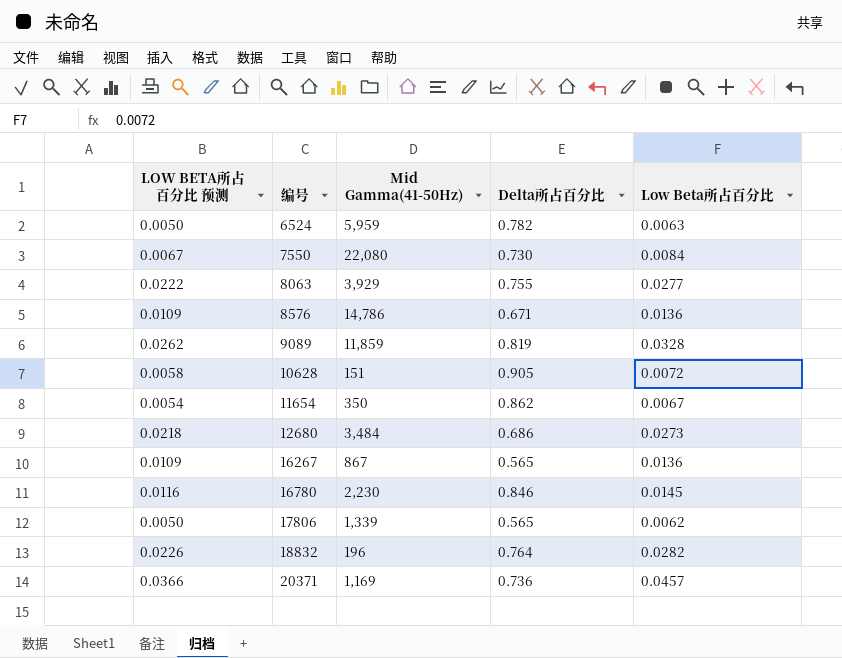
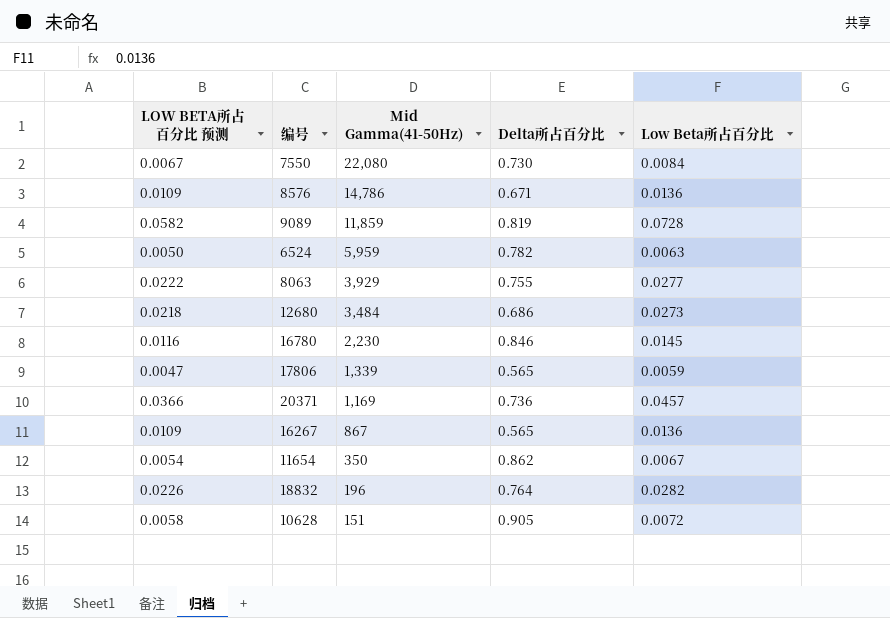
row order: 编号 ascending -> Mid Gamma(41-50Hz) descending
9089 | LOW BETA所占百分比 预测: 0.0262 -> 0.0582
9089 | Low Beta所占百分比: 0.0328 -> 0.0728
17806 | LOW BETA所占百分比 预测: 0.0050 -> 0.0047
17806 | Low Beta所占百分比: 0.0062 -> 0.0059

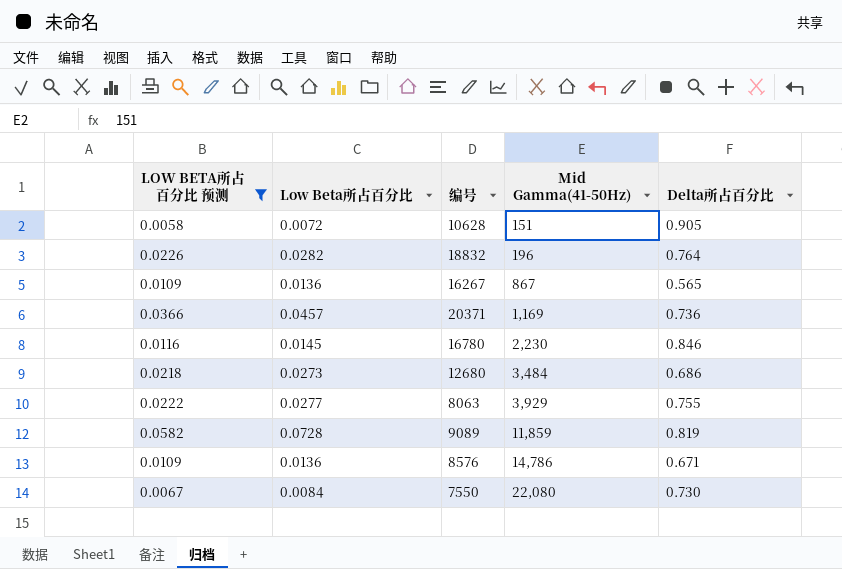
filter: none -> LOW BETA所占百分比 预测 >= 0.0058
row order: Mid Gamma(41-50Hz) descending -> Mid Gamma(41-50Hz) ascending
column Low Beta所占百分比 | position: 5 -> 2

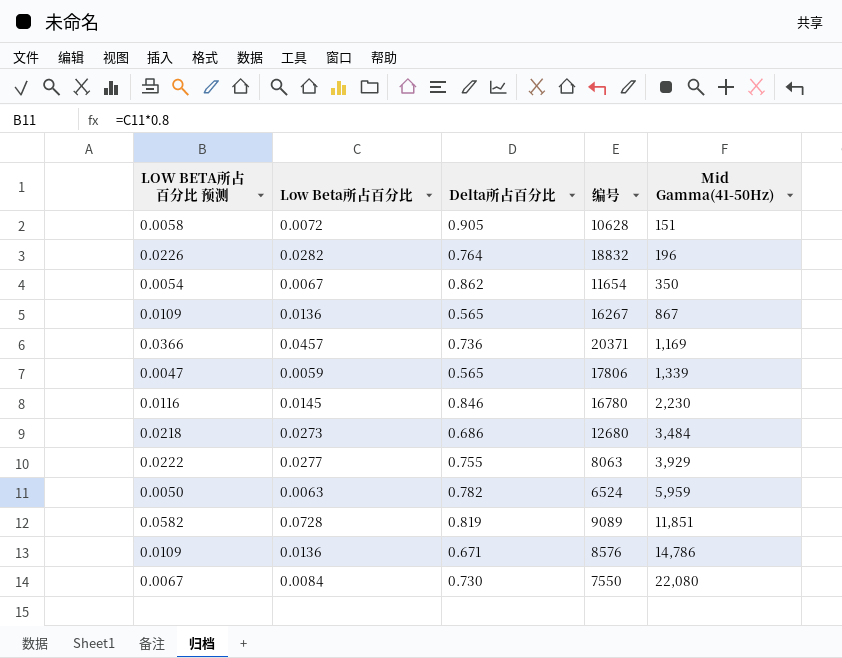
filter: LOW BETA所占百分比 预测 >= 0.0058 -> none
column Delta所占百分比 | position: 5 -> 3
9089 | Mid Gamma(41-50Hz): 11,859 -> 11,851

